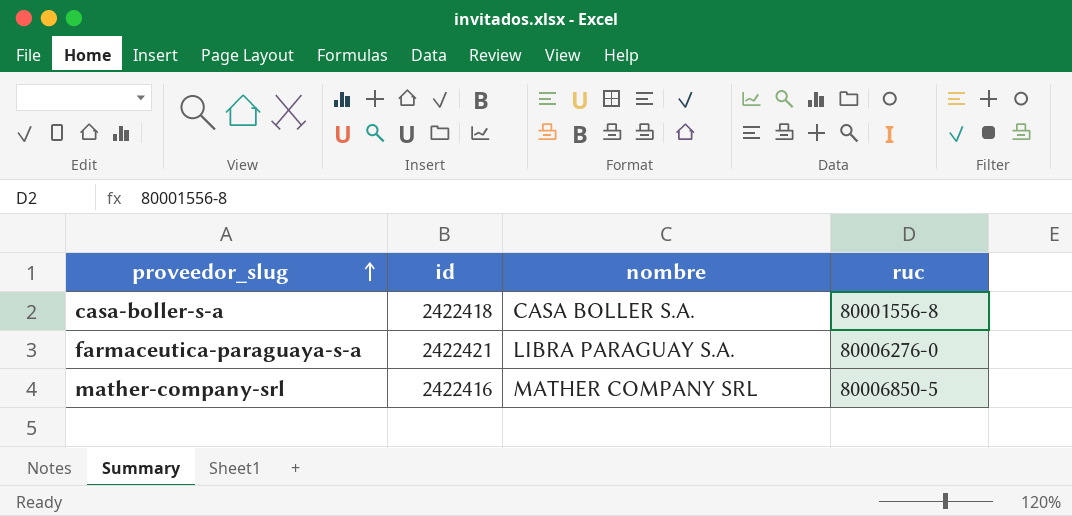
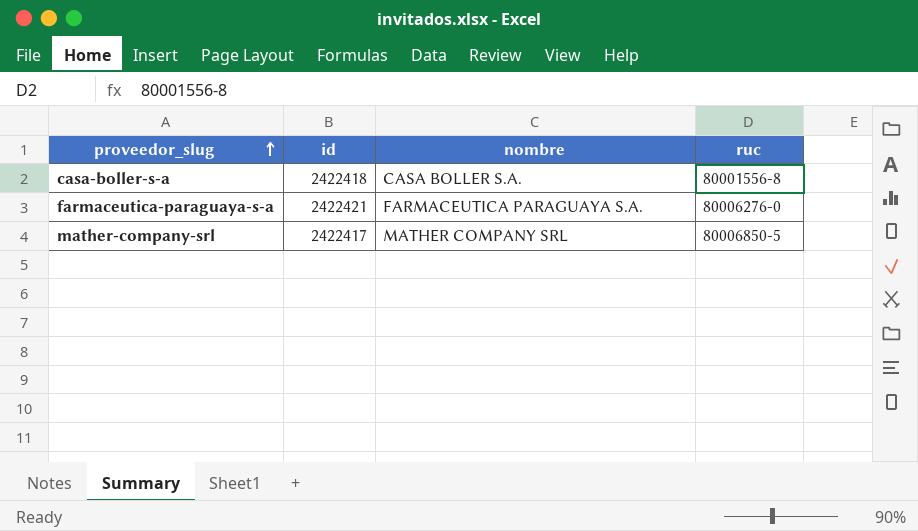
farmaceutica-paraguaya-s-a | nombre: LIBRA PARAGUAY S.A. -> FARMACEUTICA PARAGUAYA S.A.
mather-company-srl | id: 2422416 -> 2422417

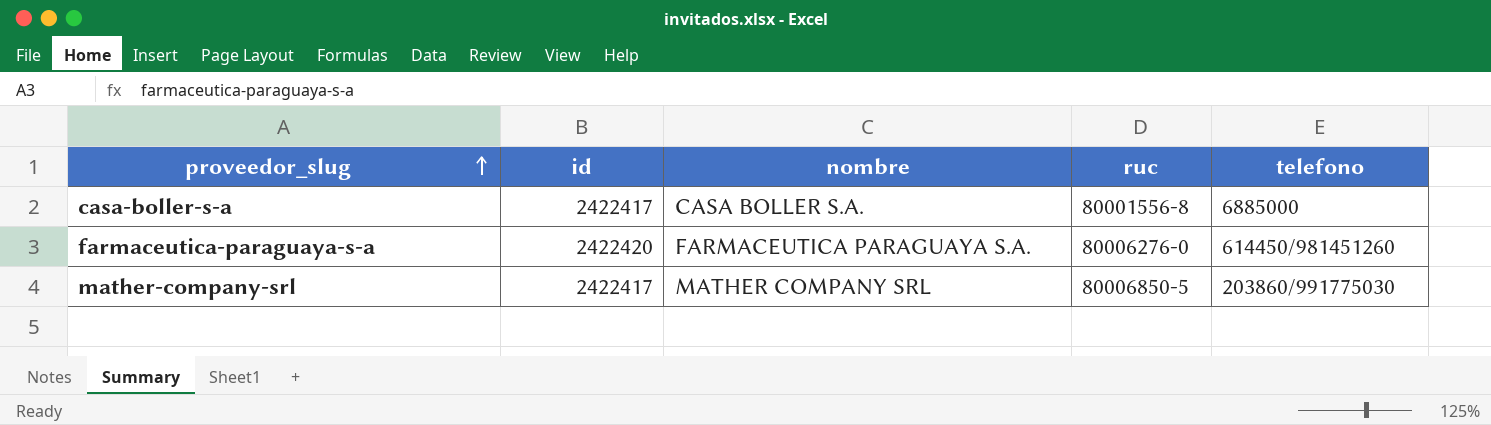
column telefono | position: none -> 5
casa-boller-s-a | id: 2422418 -> 2422417
farmaceutica-paraguaya-s-a | id: 2422421 -> 2422420

